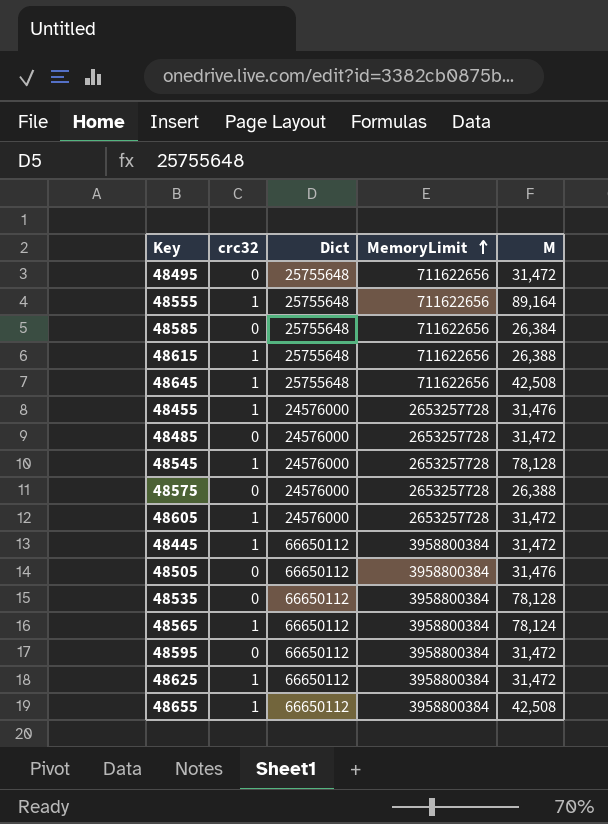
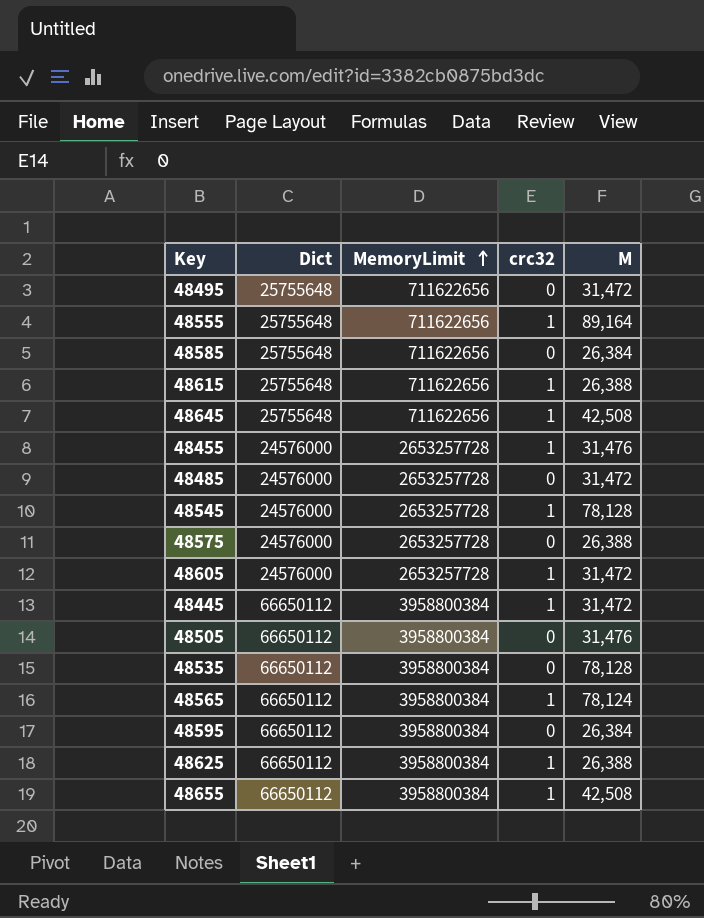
column crc32 | position: 2 -> 4
48595 | M: 31,472 -> 26,384
48625 | M: 31,472 -> 26,388

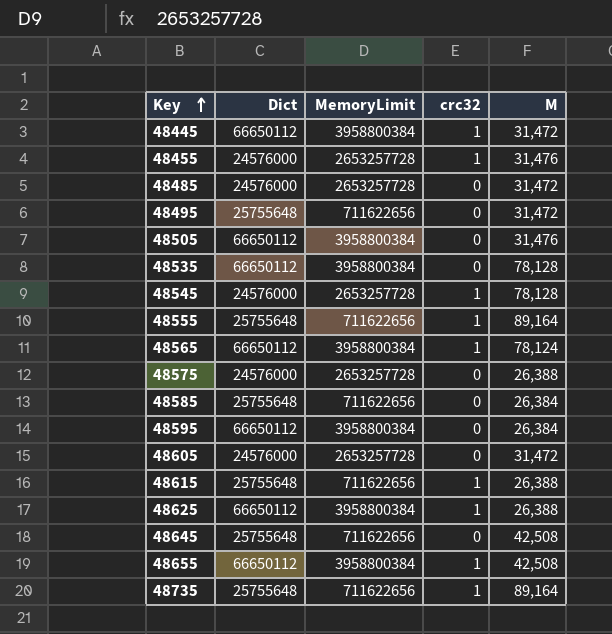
row order: MemoryLimit ascending -> Key ascending
48605 | crc32: 1 -> 0
48645 | crc32: 1 -> 0
row 48735: none -> 25755648 | 711622656 | 1 | 89,164

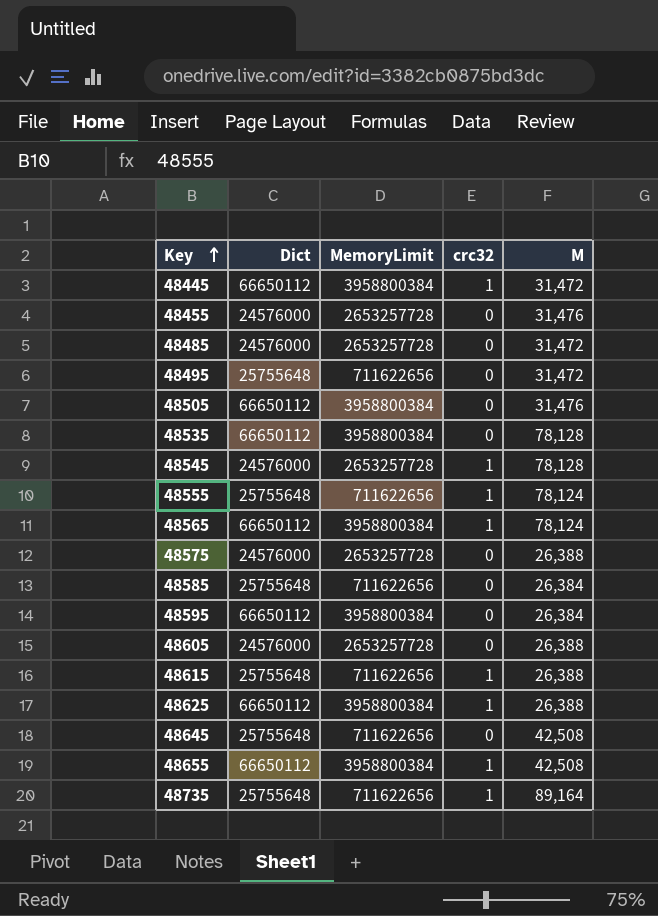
48455 | crc32: 1 -> 0
48555 | M: 89,164 -> 78,124
48605 | M: 31,472 -> 26,388

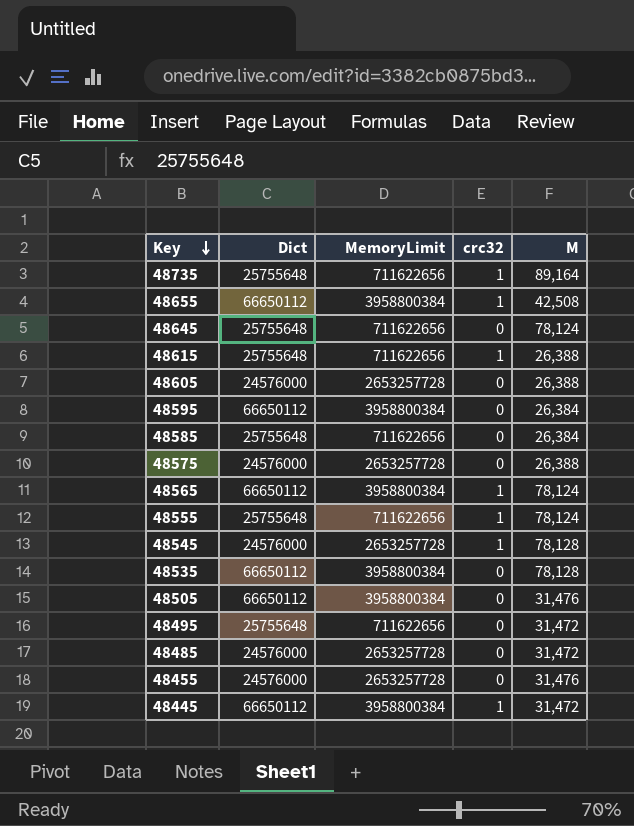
row order: Key ascending -> Key descending
row 48625: 66650112 | 3958800384 | 1 | 26,388 -> none
48645 | M: 42,508 -> 78,124

